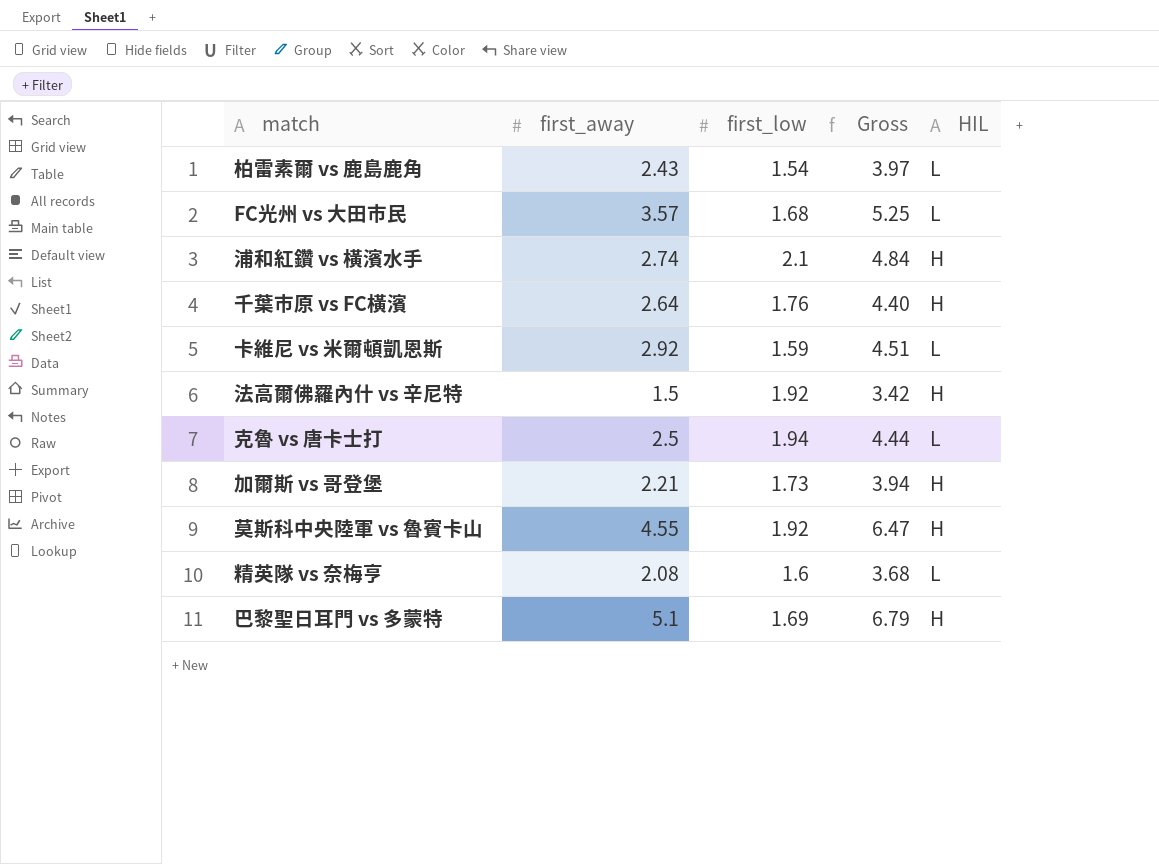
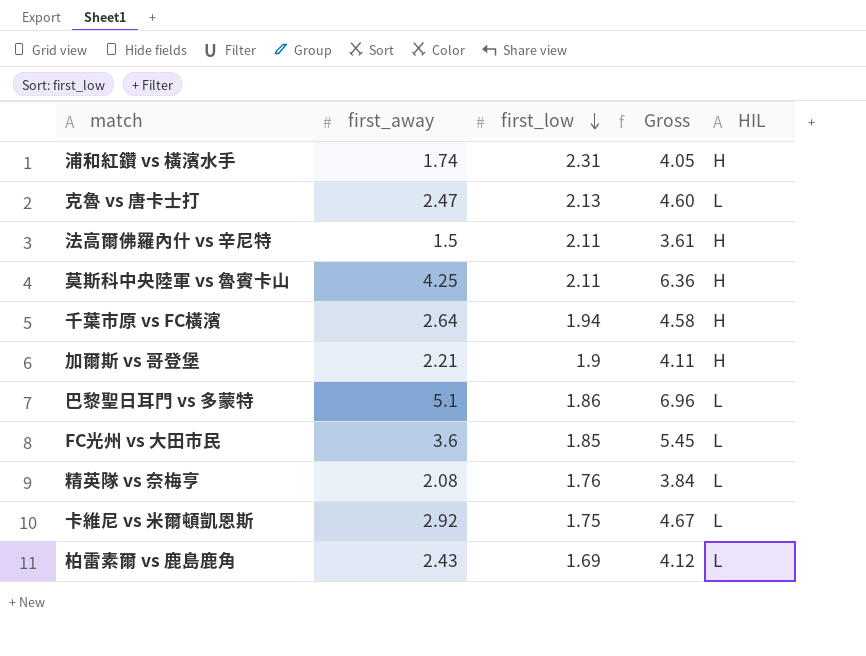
row order: none -> first_low descending
浦和紅鑽 vs 橫濱水手 | first_away: 2.74 -> 1.74
浦和紅鑽 vs 橫濱水手 | first_low: 2.1 -> 2.31
浦和紅鑽 vs 橫濱水手 | Gross: 4.84 -> 4.05
克魯 vs 唐卡士打 | first_away: 2.5 -> 2.47
克魯 vs 唐卡士打 | first_low: 1.94 -> 2.13
克魯 vs 唐卡士打 | Gross: 4.44 -> 4.60
法高爾佛羅內什 vs 辛尼特 | first_low: 1.92 -> 2.11
法高爾佛羅內什 vs 辛尼特 | Gross: 3.42 -> 3.61
莫斯科中央陸軍 vs 魯賓卡山 | first_away: 4.55 -> 4.25
莫斯科中央陸軍 vs 魯賓卡山 | first_low: 1.92 -> 2.11
莫斯科中央陸軍 vs 魯賓卡山 | Gross: 6.47 -> 6.36
千葉市原 vs FC橫濱 | first_low: 1.76 -> 1.94
千葉市原 vs FC橫濱 | Gross: 4.40 -> 4.58
加爾斯 vs 哥登堡 | first_low: 1.73 -> 1.9
加爾斯 vs 哥登堡 | Gross: 3.94 -> 4.11
巴黎聖日耳門 vs 多蒙特 | first_low: 1.69 -> 1.86
巴黎聖日耳門 vs 多蒙特 | Gross: 6.79 -> 6.96
巴黎聖日耳門 vs 多蒙特 | HIL: H -> L
FC光州 vs 大田市民 | first_away: 3.57 -> 3.6
FC光州 vs 大田市民 | first_low: 1.68 -> 1.85
FC光州 vs 大田市民 | Gross: 5.25 -> 5.45
精英隊 vs 奈梅亨 | first_low: 1.6 -> 1.76
精英隊 vs 奈梅亨 | Gross: 3.68 -> 3.84
卡維尼 vs 米爾頓凱恩斯 | first_low: 1.59 -> 1.75
卡維尼 vs 米爾頓凱恩斯 | Gross: 4.51 -> 4.67
柏雷素爾 vs 鹿島鹿角 | first_low: 1.54 -> 1.69
柏雷素爾 vs 鹿島鹿角 | Gross: 3.97 -> 4.12

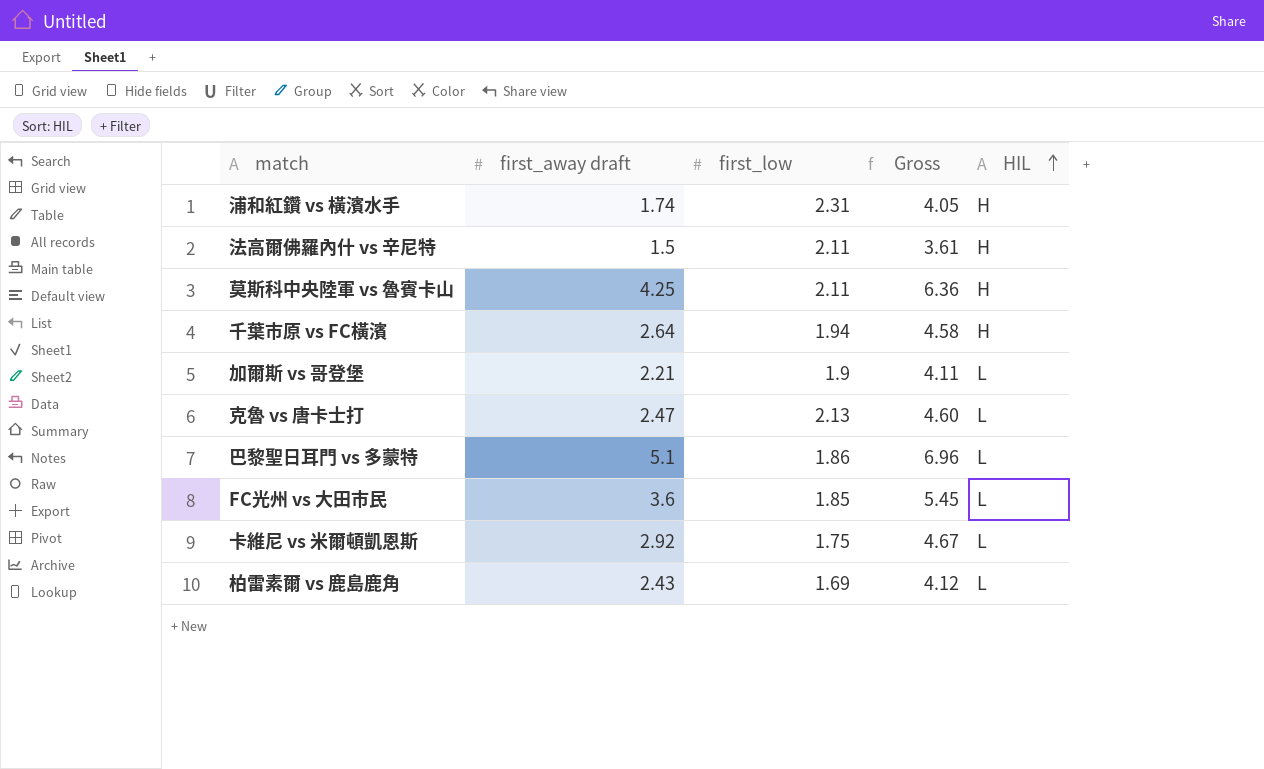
row order: first_low descending -> HIL ascending
column name: first_away -> first_away draft
row 精英隊 vs 奈梅亨: 2.08 | 1.76 | 3.84 | L -> none
加爾斯 vs 哥登堡 | HIL: H -> L

